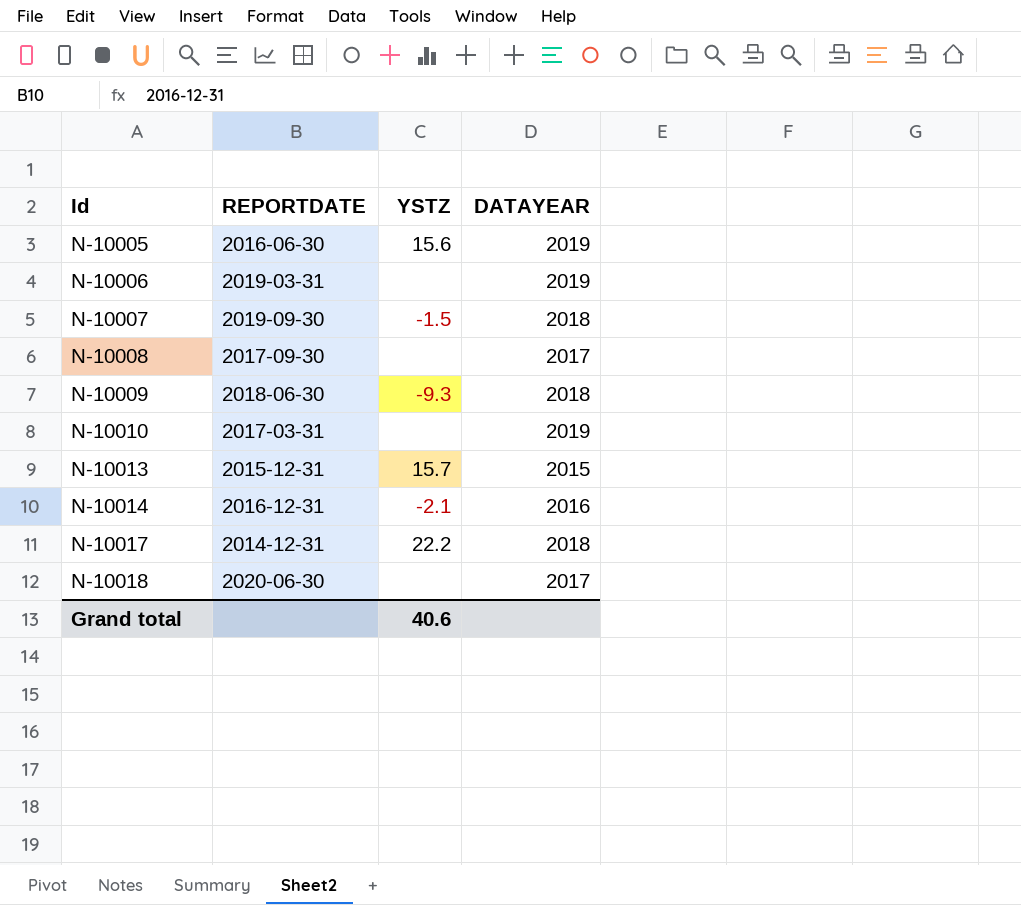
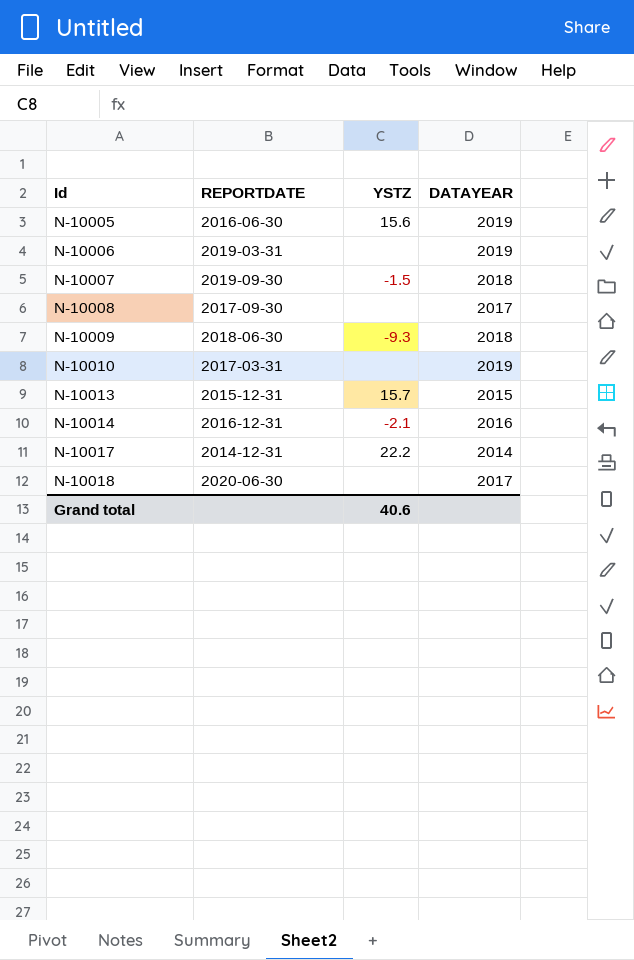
N-10017 | DATAYEAR: 2018 -> 2014

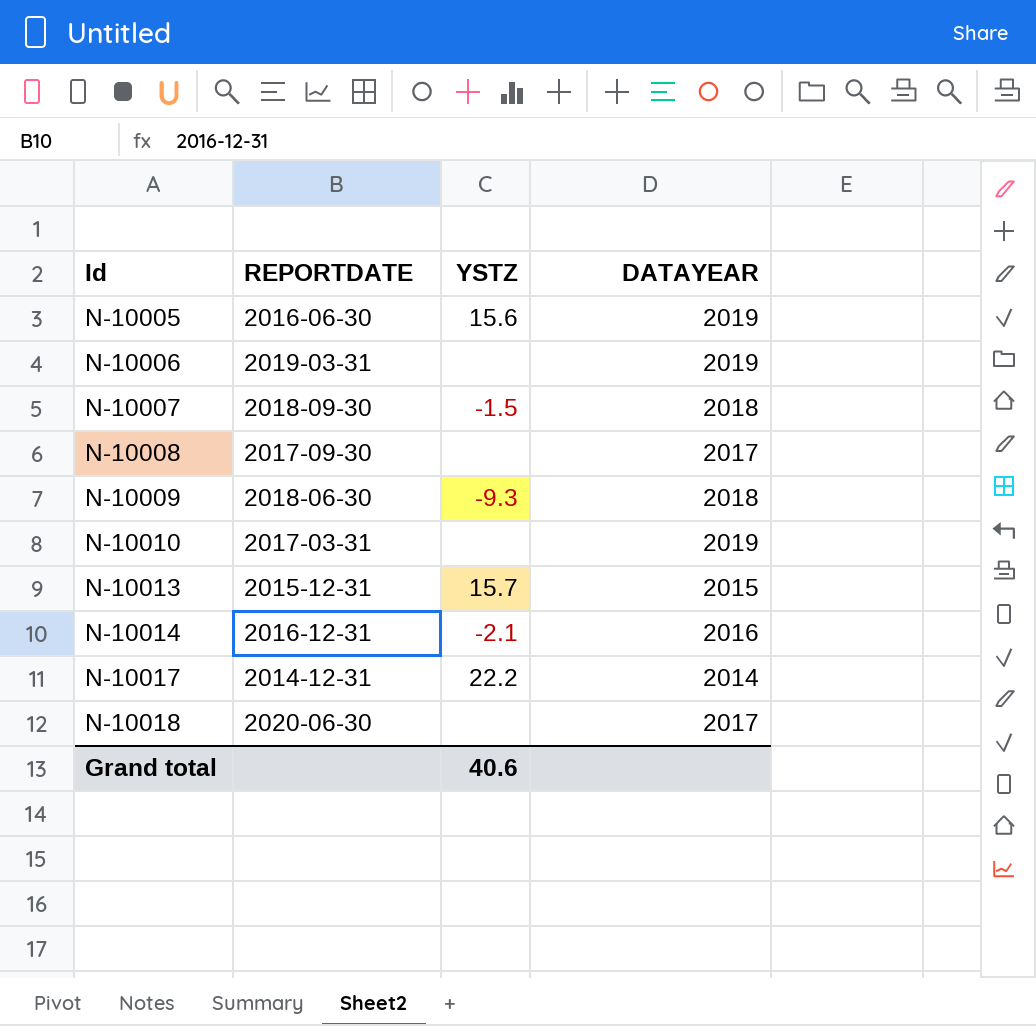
N-10007 | REPORTDATE: 2019-09-30 -> 2018-09-30

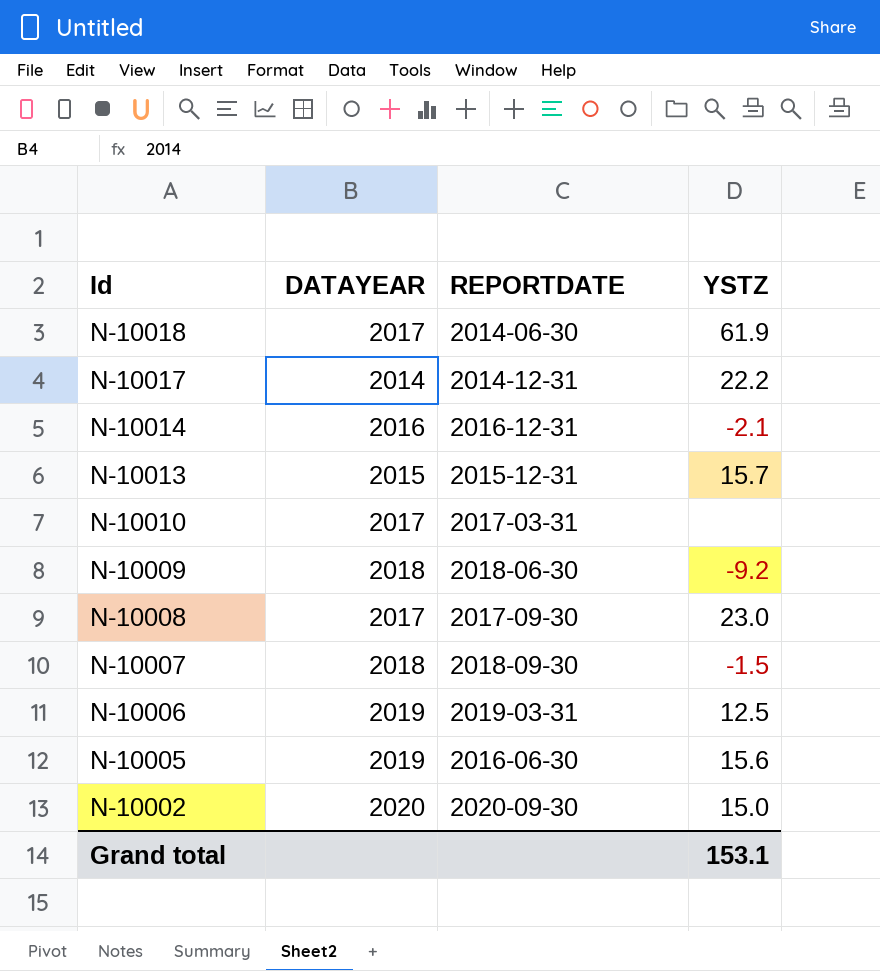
row order: Id ascending -> Id descending
column DATAYEAR | position: 4 -> 2
N-10018 | REPORTDATE: 2020-06-30 -> 2014-06-30
N-10018 | YSTZ: none -> 61.9
N-10010 | DATAYEAR: 2019 -> 2017
N-10009 | YSTZ: -9.3 -> -9.2
N-10008 | YSTZ: none -> 23.0
N-10006 | YSTZ: none -> 12.5
row N-10002: none -> 2020 | 2020-09-30 | 15.0
Grand total | YSTZ: 40.6 -> 153.1

